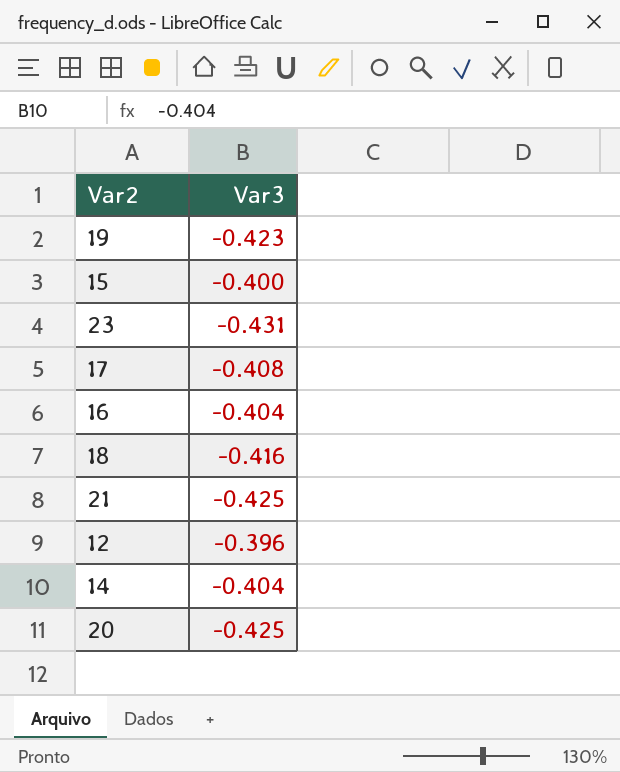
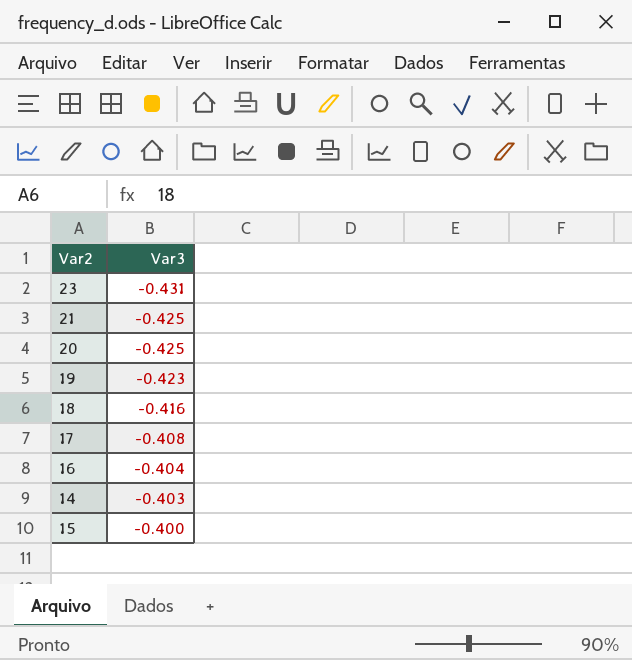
row order: none -> Var3 ascending
row 12: -0.396 -> none
14 | Var3: -0.404 -> -0.403

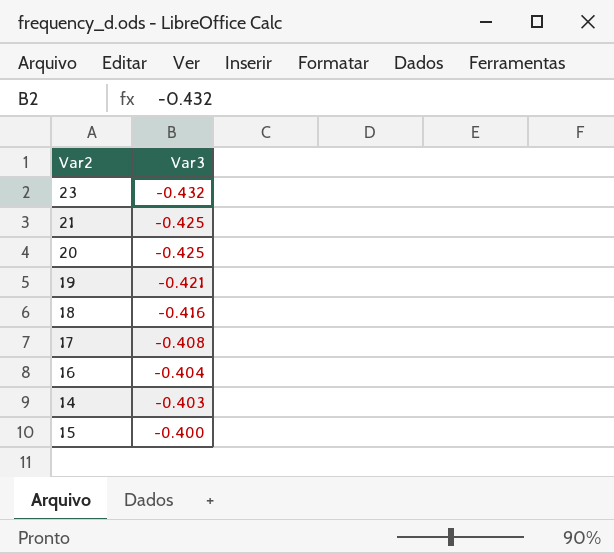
23 | Var3: -0.431 -> -0.432
19 | Var3: -0.423 -> -0.421

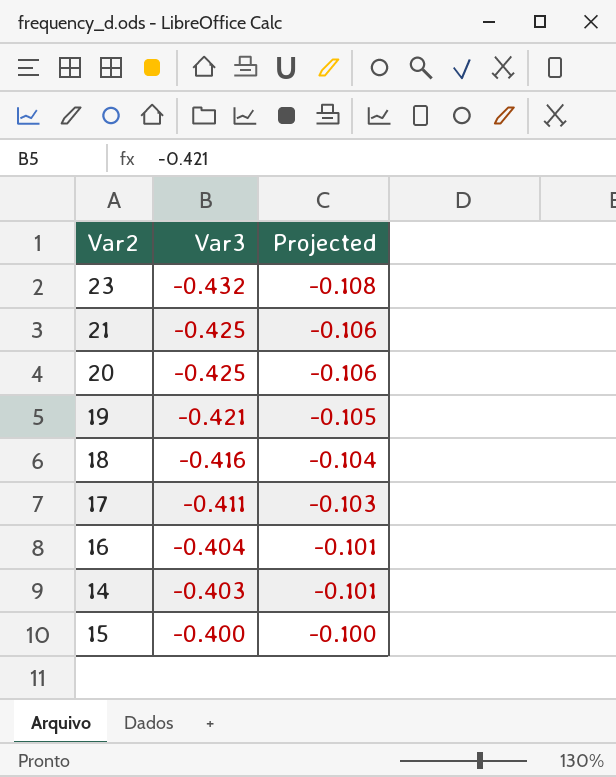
column Projected | formula: none -> [Var3] * 0.25
17 | Var3: -0.408 -> -0.411

